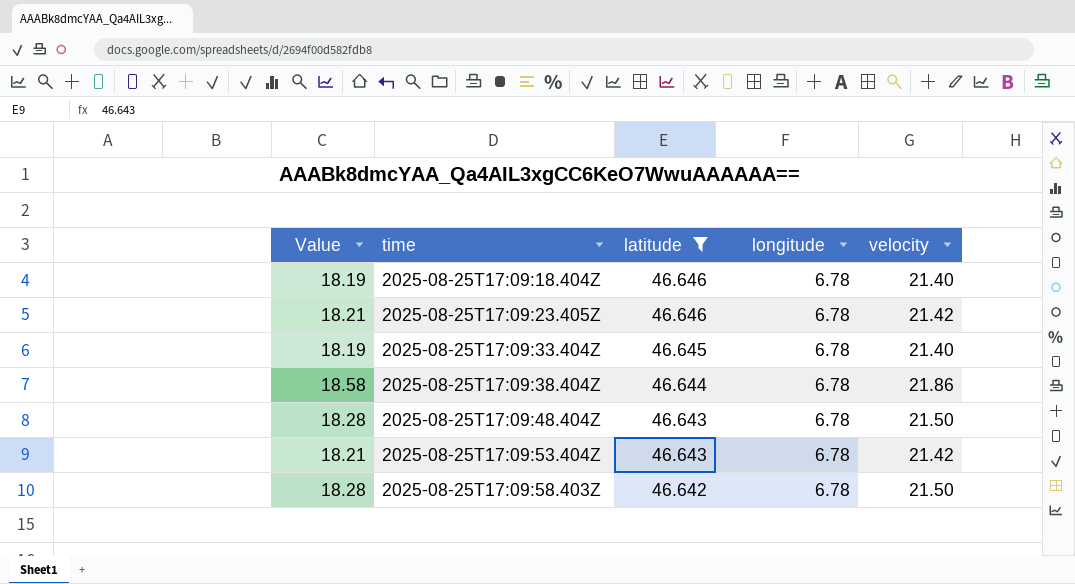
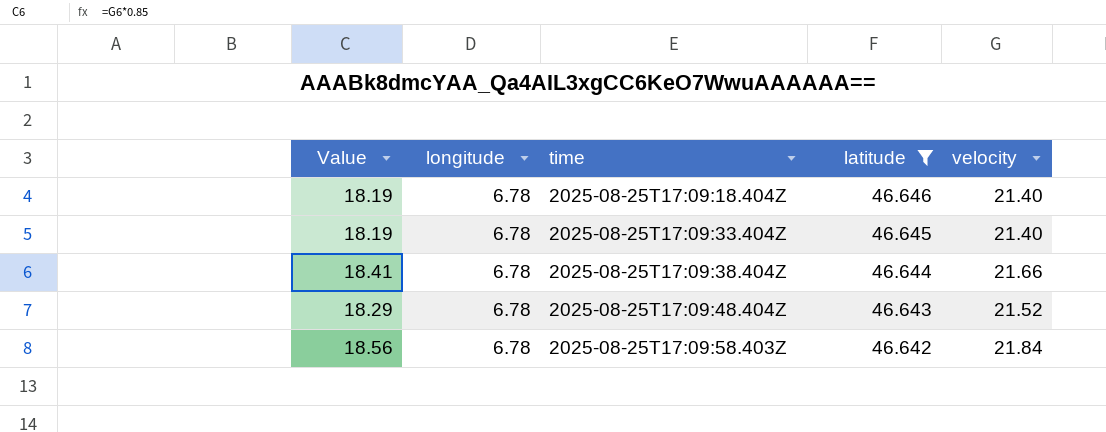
column longitude | position: 4 -> 2
row 2025-08-25T17:09:23.405Z: 18.21 | 46.646 | 6.78 | 21.42 -> none
row 2025-08-25T17:09:53.404Z: 18.21 | 46.643 | 6.78 | 21.42 -> none
2025-08-25T17:09:38.404Z | Value: 18.58 -> 18.41
2025-08-25T17:09:38.404Z | velocity: 21.86 -> 21.66
2025-08-25T17:09:48.404Z | Value: 18.28 -> 18.29
2025-08-25T17:09:48.404Z | velocity: 21.50 -> 21.52
2025-08-25T17:09:58.403Z | Value: 18.28 -> 18.56
2025-08-25T17:09:58.403Z | velocity: 21.50 -> 21.84

